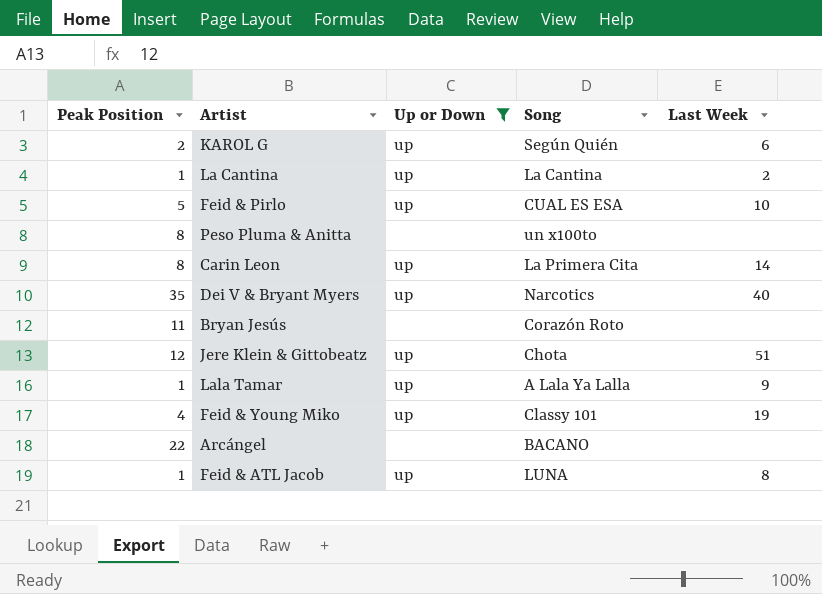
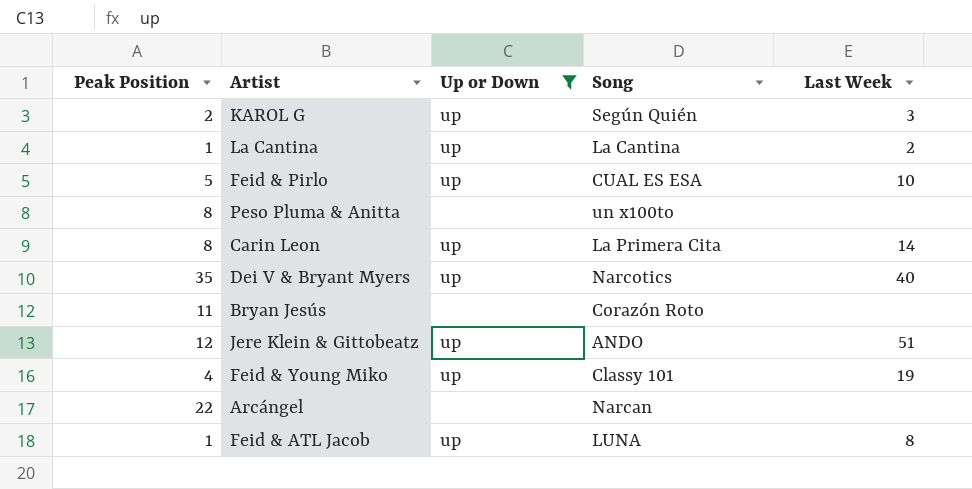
row Lala Tamar: 1 | up | A Lala Ya Lalla | 9 -> none
KAROL G | Last Week: 6 -> 3
Jere Klein & Gittobeatz | Song: Chota -> ANDO
Arcángel | Song: BACANO -> Narcan

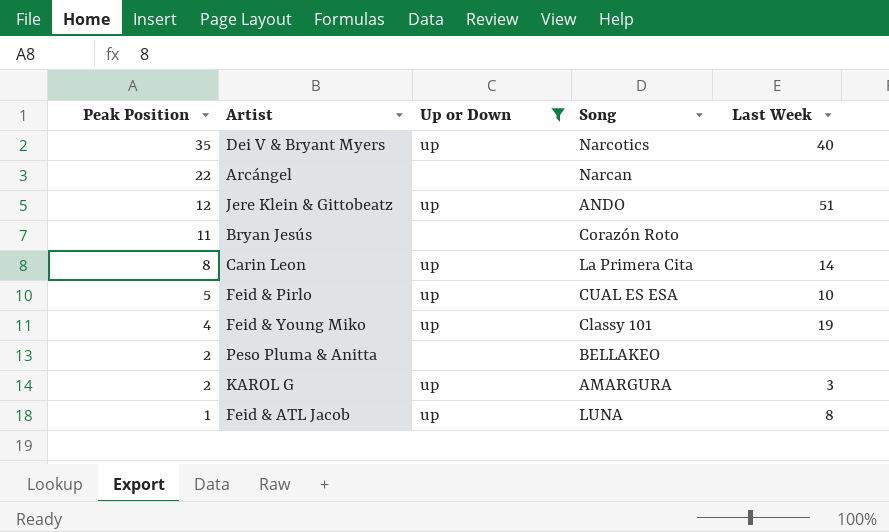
row order: none -> Peak Position descending
row La Cantina: 1 | up | La Cantina | 2 -> none
Peso Pluma & Anitta | Peak Position: 8 -> 2
Peso Pluma & Anitta | Song: un x100to -> BELLAKEO
KAROL G | Song: Según Quién -> AMARGURA

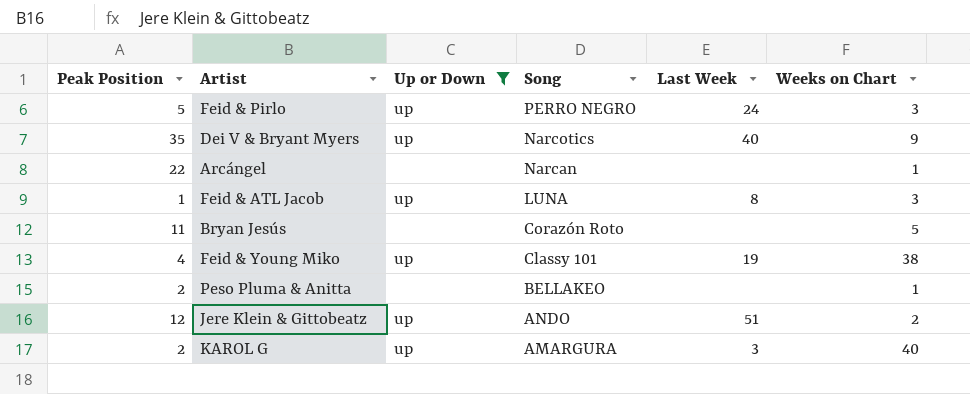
row order: Peak Position descending -> Song descending
column Weeks on Chart | position: none -> 6
row Carin Leon: 8 | up | La Primera Cita | 14 -> none
Feid & Pirlo | Song: CUAL ES ESA -> PERRO NEGRO
Feid & Pirlo | Last Week: 10 -> 24

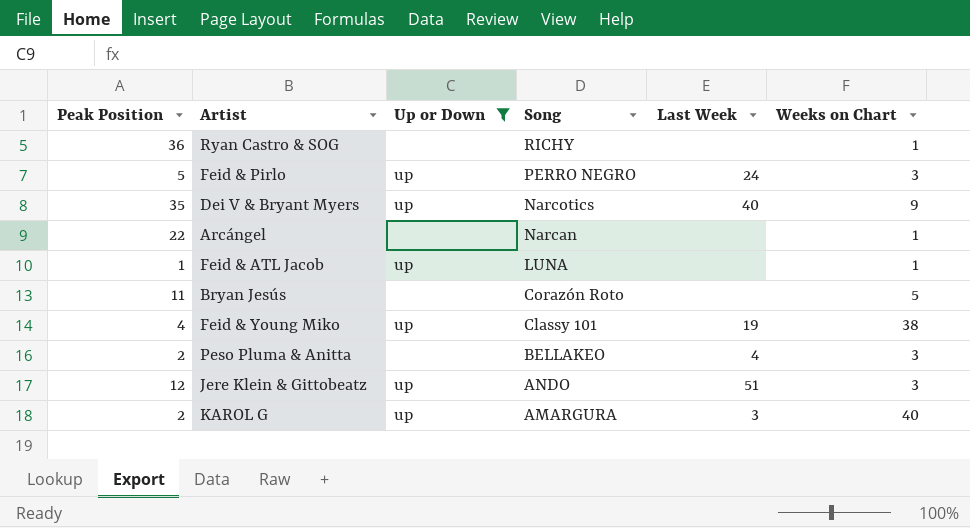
row Ryan Castro & SOG: none -> 36 | none | RICHY | none | 1
Feid & ATL Jacob | Last Week: 8 -> none
Feid & ATL Jacob | Weeks on Chart: 3 -> 1
Peso Pluma & Anitta | Last Week: none -> 4
Peso Pluma & Anitta | Weeks on Chart: 1 -> 3
Jere Klein & Gittobeatz | Weeks on Chart: 2 -> 3

